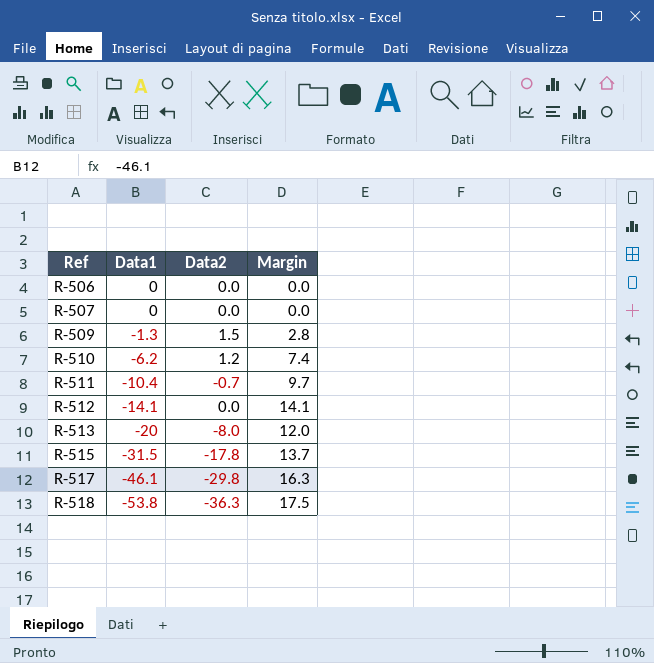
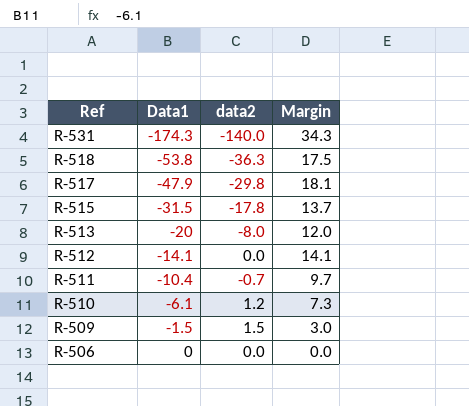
row order: Ref ascending -> Ref descending
column name: Data2 -> data2
row R-507: 0 | 0.0 | 0.0 -> none
row R-531: none -> -174.3 | -140.0 | 34.3
R-517 | Data1: -46.1 -> -47.9
R-517 | Margin: 16.3 -> 18.1
R-510 | Data1: -6.2 -> -6.1
R-510 | Margin: 7.4 -> 7.3
R-509 | Data1: -1.3 -> -1.5
R-509 | Margin: 2.8 -> 3.0

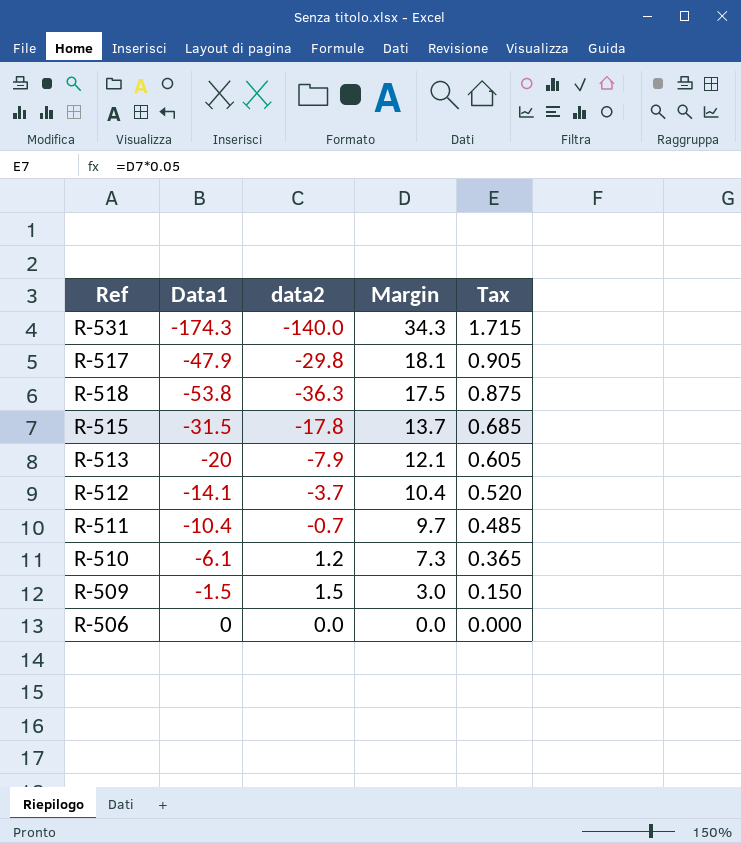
row order: Ref descending -> Margin descending
column Tax | formula: none -> [Margin] * 0.05
R-513 | data2: -8.0 -> -7.9
R-513 | Margin: 12.0 -> 12.1
R-512 | data2: 0.0 -> -3.7
R-512 | Margin: 14.1 -> 10.4

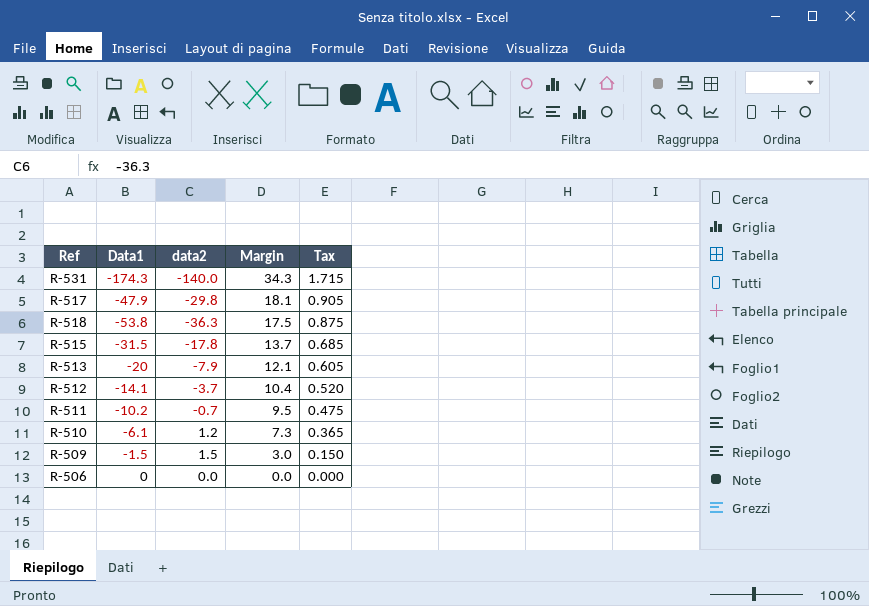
R-511 | Data1: -10.4 -> -10.2
R-511 | Margin: 9.7 -> 9.5
R-511 | Tax: 0.485 -> 0.475

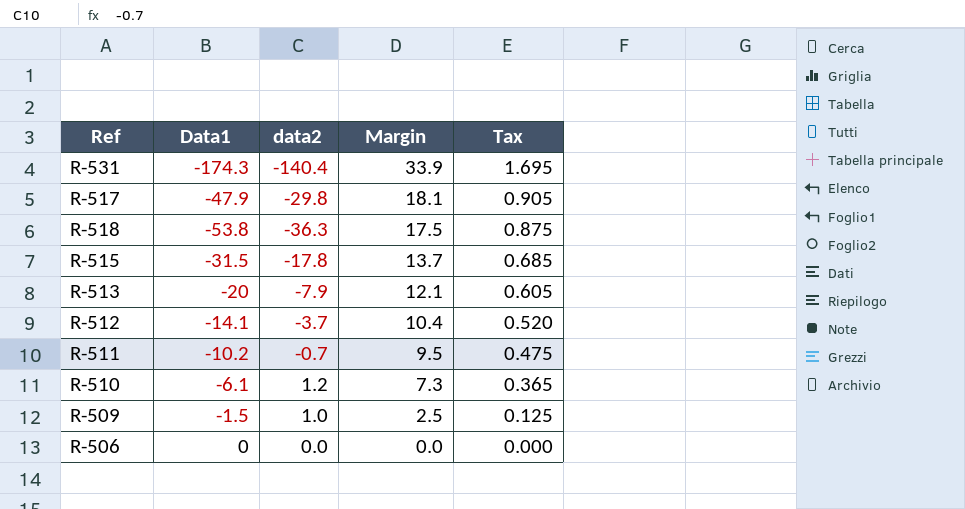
R-531 | data2: -140.0 -> -140.4
R-531 | Margin: 34.3 -> 33.9
R-531 | Tax: 1.715 -> 1.695
R-509 | data2: 1.5 -> 1.0
R-509 | Margin: 3.0 -> 2.5
R-509 | Tax: 0.150 -> 0.125

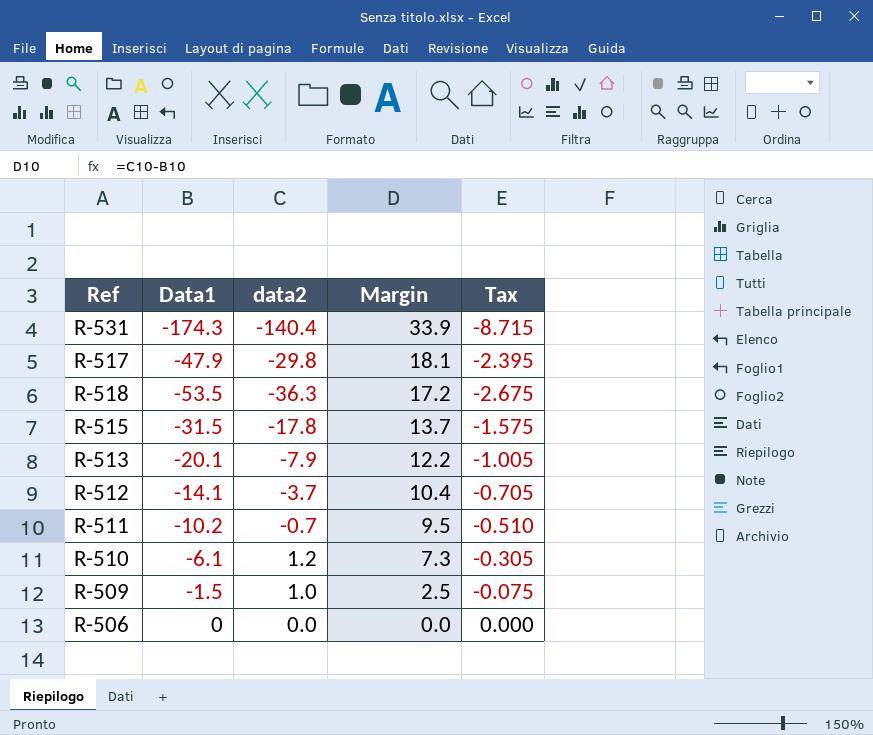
column Tax | formula: [Margin] * 0.05 -> [Data1] * 0.05
R-518 | Data1: -53.8 -> -53.5
R-518 | Margin: 17.5 -> 17.2
R-513 | Data1: -20 -> -20.1
R-513 | Margin: 12.1 -> 12.2

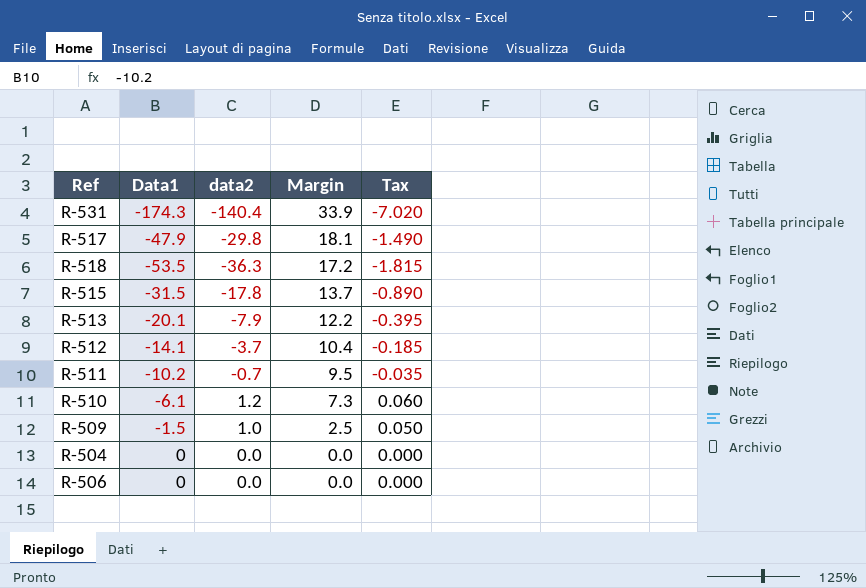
column Tax | formula: [Data1] * 0.05 -> [data2] * 0.05
row R-504: none -> 0 | 0.0 | 0.0 | 0.000

